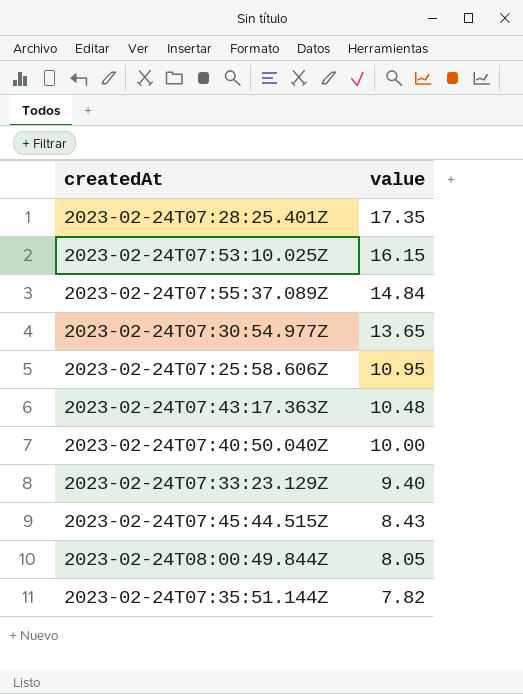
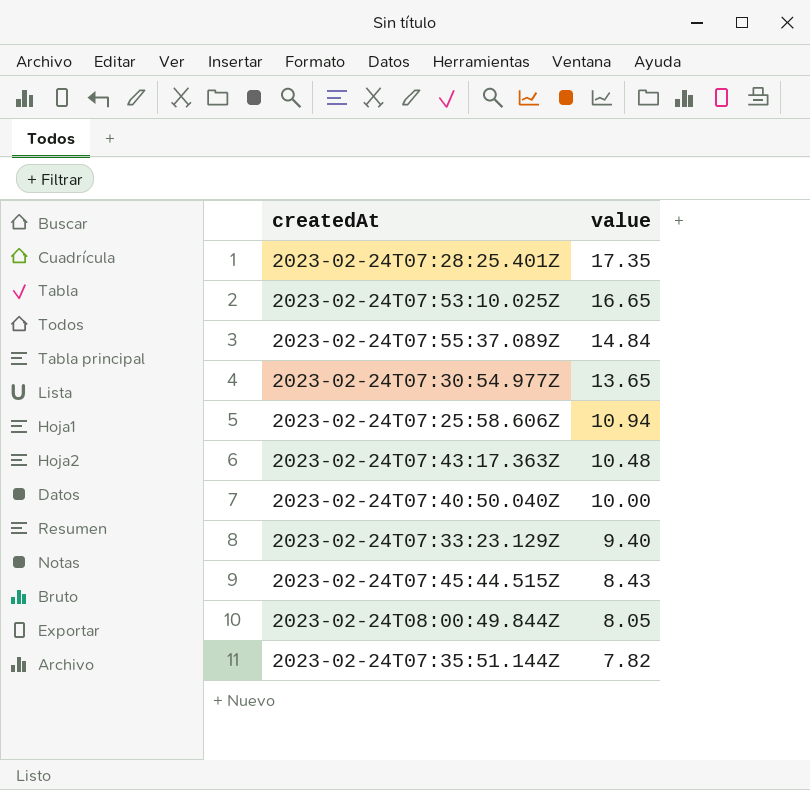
2023-02-24T07:53:10.025Z | value: 16.15 -> 16.65
2023-02-24T07:25:58.606Z | value: 10.95 -> 10.94

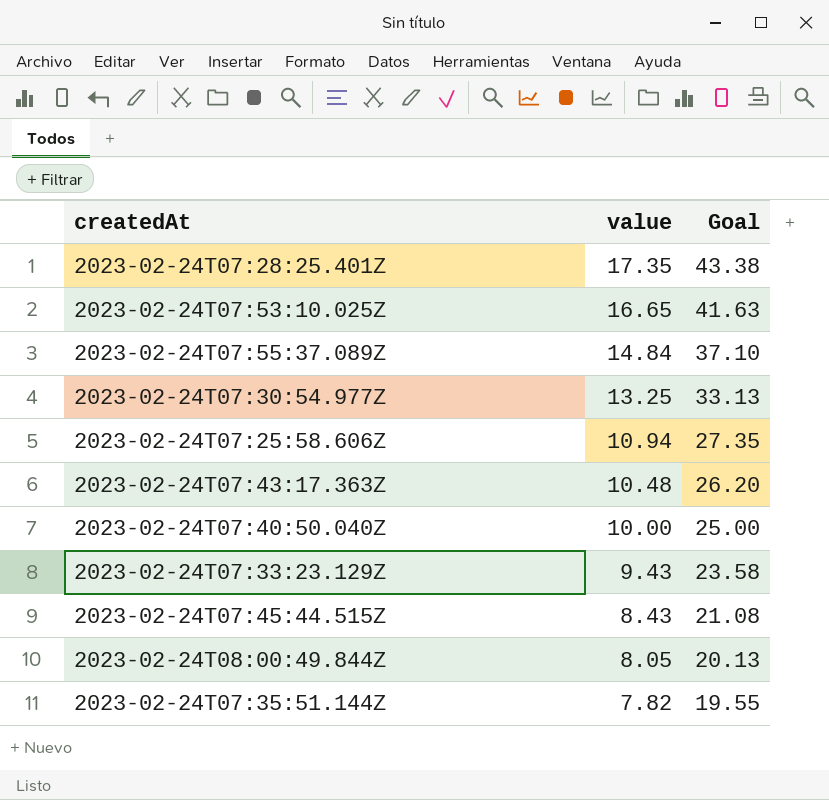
column Goal | formula: none -> [value] * 2.5
2023-02-24T07:30:54.977Z | value: 13.65 -> 13.25
2023-02-24T07:33:23.129Z | value: 9.40 -> 9.43

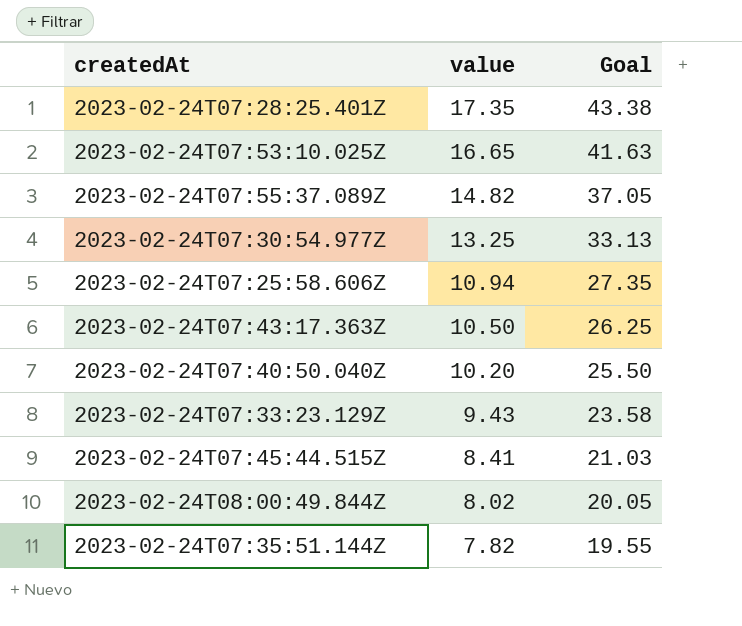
2023-02-24T07:55:37.089Z | value: 14.84 -> 14.82
2023-02-24T07:55:37.089Z | Goal: 37.10 -> 37.05
2023-02-24T07:43:17.363Z | value: 10.48 -> 10.50
2023-02-24T07:43:17.363Z | Goal: 26.20 -> 26.25
2023-02-24T07:40:50.040Z | value: 10.00 -> 10.20
2023-02-24T07:40:50.040Z | Goal: 25.00 -> 25.50
2023-02-24T07:45:44.515Z | value: 8.43 -> 8.41
2023-02-24T07:45:44.515Z | Goal: 21.08 -> 21.03
2023-02-24T08:00:49.844Z | value: 8.05 -> 8.02
2023-02-24T08:00:49.844Z | Goal: 20.13 -> 20.05

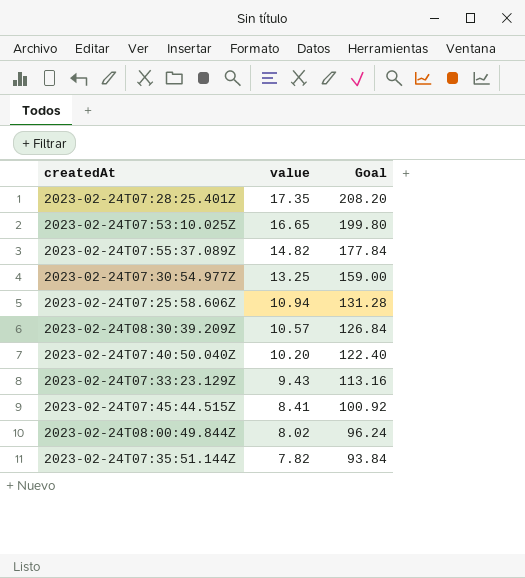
column Goal | formula: [value] * 2.5 -> [value] * 12
row 2023-02-24T07:43:17.363Z: 10.50 | 26.25 -> none
row 2023-02-24T08:30:39.209Z: none -> 10.57 | 126.84

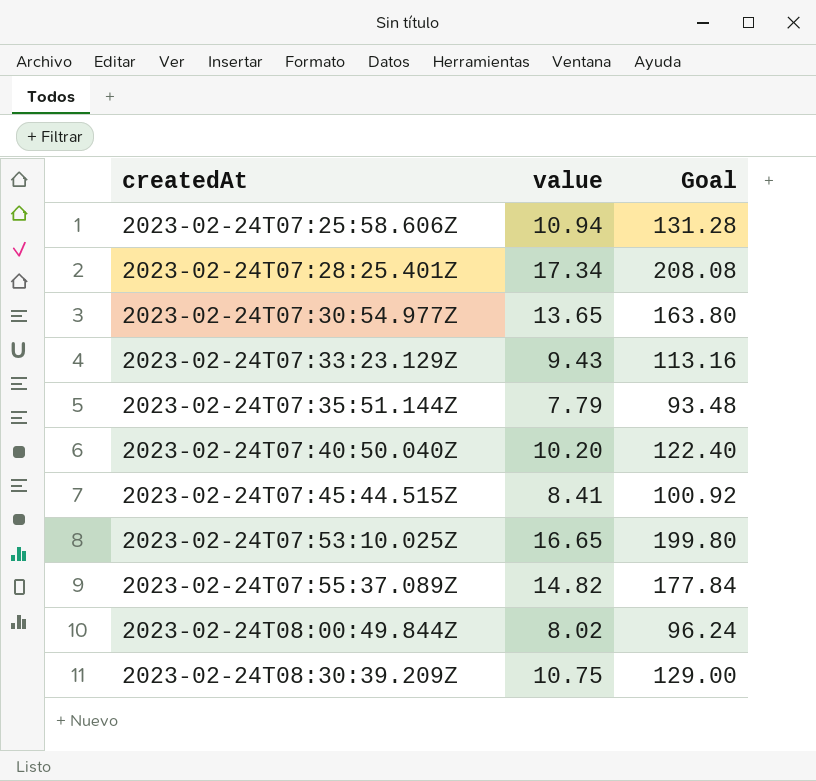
row order: value descending -> createdAt ascending
2023-02-24T07:28:25.401Z | value: 17.35 -> 17.34
2023-02-24T07:28:25.401Z | Goal: 208.20 -> 208.08
2023-02-24T07:30:54.977Z | value: 13.25 -> 13.65
2023-02-24T07:30:54.977Z | Goal: 159.00 -> 163.80
2023-02-24T07:35:51.144Z | value: 7.82 -> 7.79
2023-02-24T07:35:51.144Z | Goal: 93.84 -> 93.48
2023-02-24T08:30:39.209Z | value: 10.57 -> 10.75
2023-02-24T08:30:39.209Z | Goal: 126.84 -> 129.00

